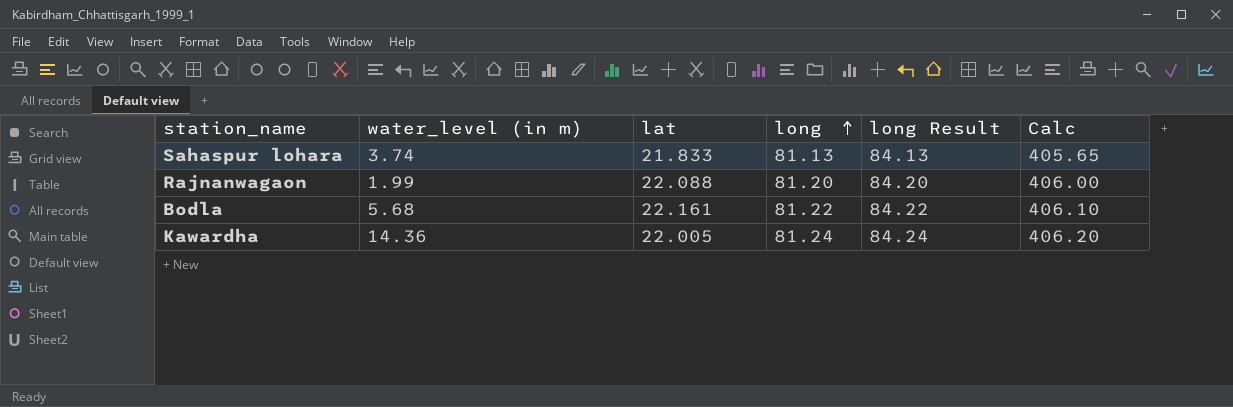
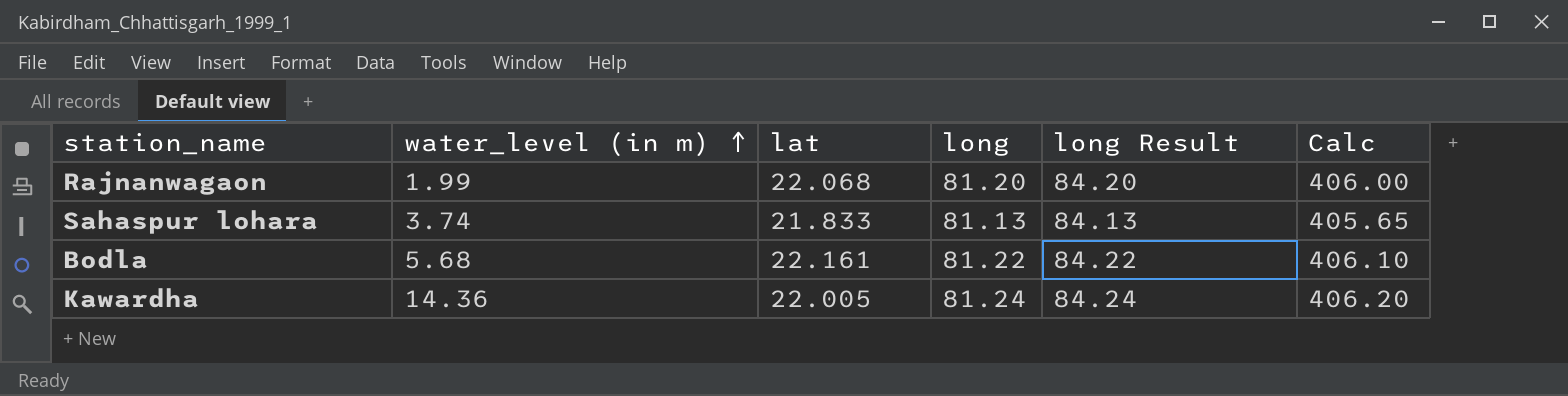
row order: long ascending -> water_level (in m) ascending
Rajnanwagaon | lat: 22.088 -> 22.068

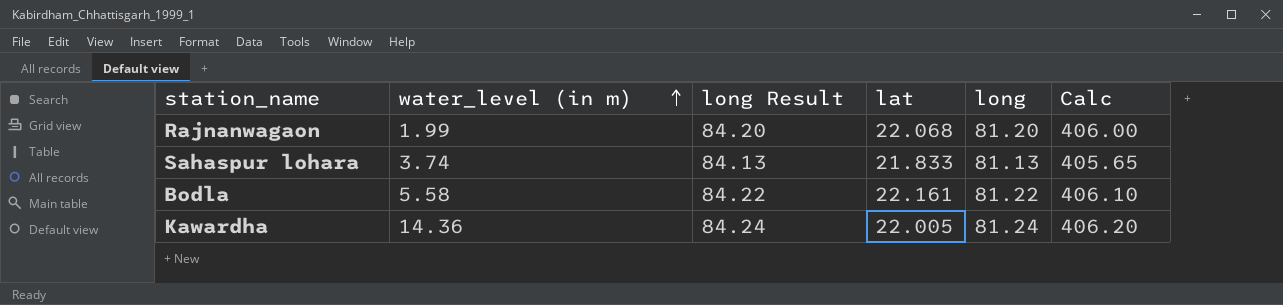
column long Result | position: 5 -> 3
Bodla | water_level (in m): 5.68 -> 5.58

